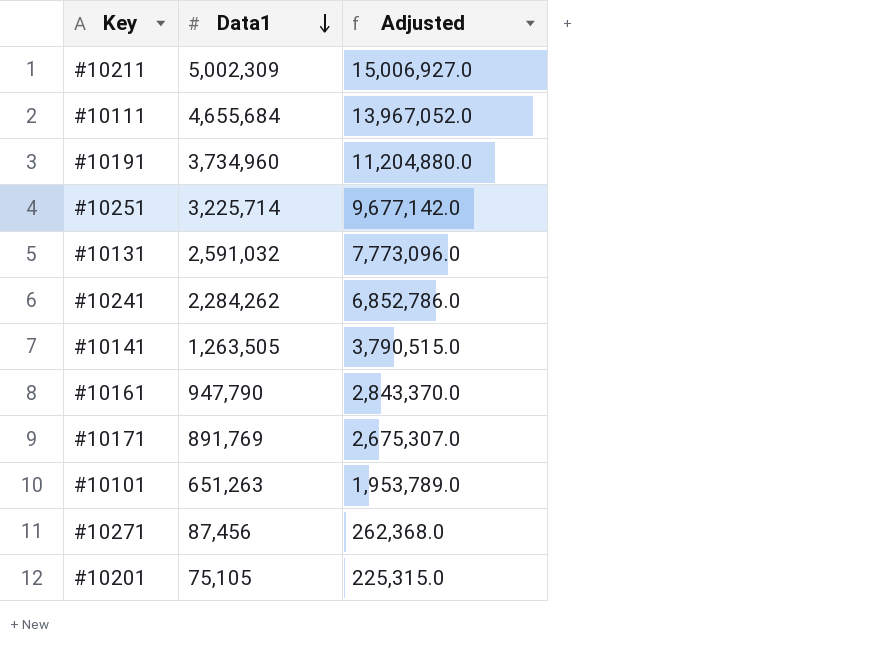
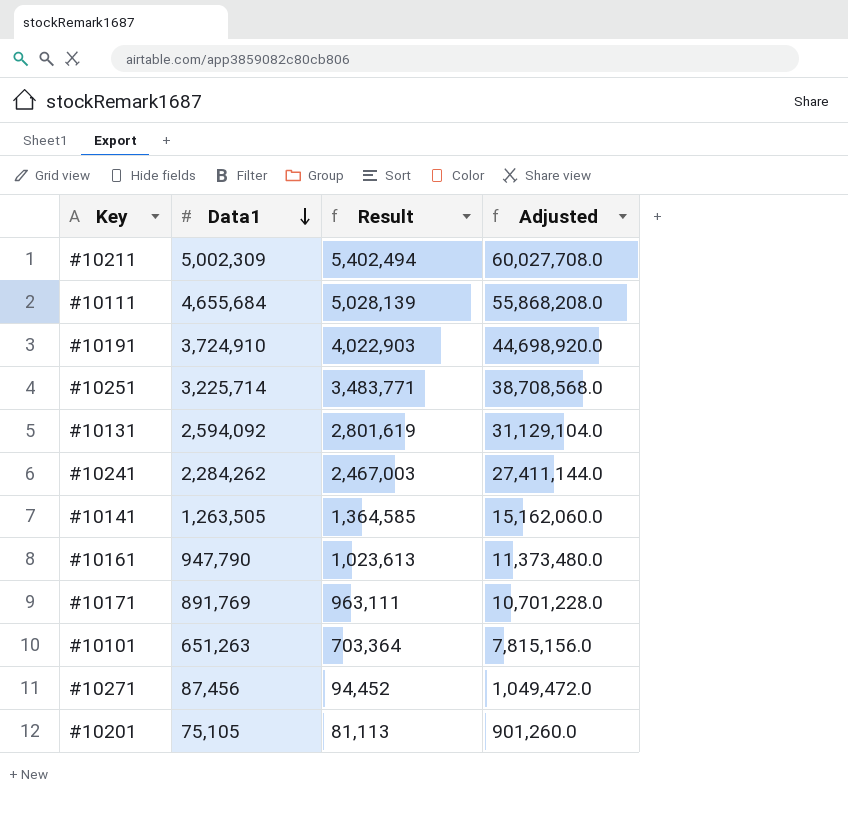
column Result | formula: none -> [Data1] * 1.08
column Adjusted | formula: [Data1] * 3 -> [Data1] * 12
#10191 | Data1: 3,734,960 -> 3,724,910
#10131 | Data1: 2,591,032 -> 2,594,092

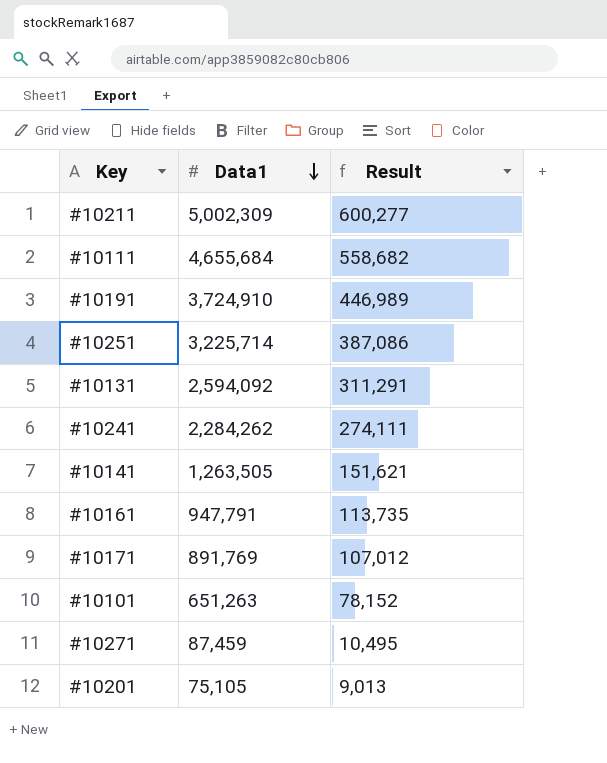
column Adjusted | formula: [Data1] * 12 -> none
column Result | formula: [Data1] * 1.08 -> [Data1] * 0.12
#10161 | Data1: 947,790 -> 947,791
#10271 | Data1: 87,456 -> 87,459

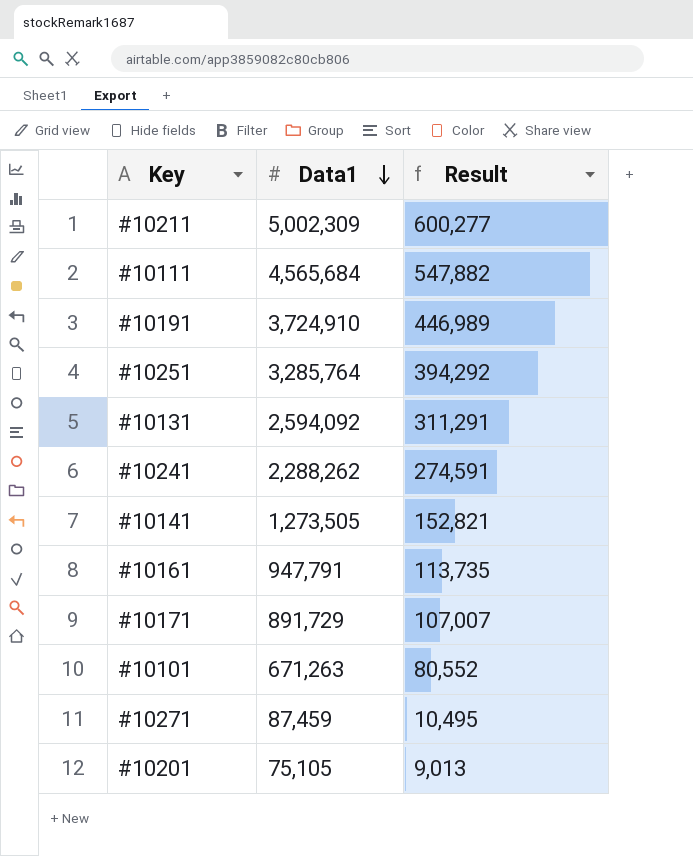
#10111 | Data1: 4,655,684 -> 4,565,684
#10111 | Result: 558,682 -> 547,882
#10251 | Data1: 3,225,714 -> 3,285,764
#10251 | Result: 387,086 -> 394,292
#10241 | Data1: 2,284,262 -> 2,288,262
#10241 | Result: 274,111 -> 274,591
#10141 | Data1: 1,263,505 -> 1,273,505
#10141 | Result: 151,621 -> 152,821
#10171 | Data1: 891,769 -> 891,729
#10171 | Result: 107,012 -> 107,007
#10101 | Data1: 651,263 -> 671,263
#10101 | Result: 78,152 -> 80,552

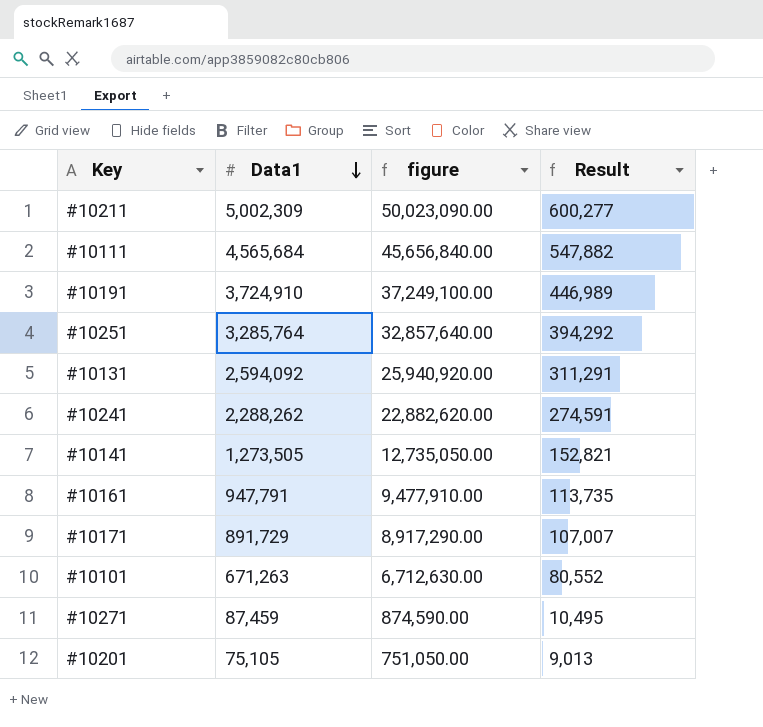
column figure | formula: none -> [Data1] * 10

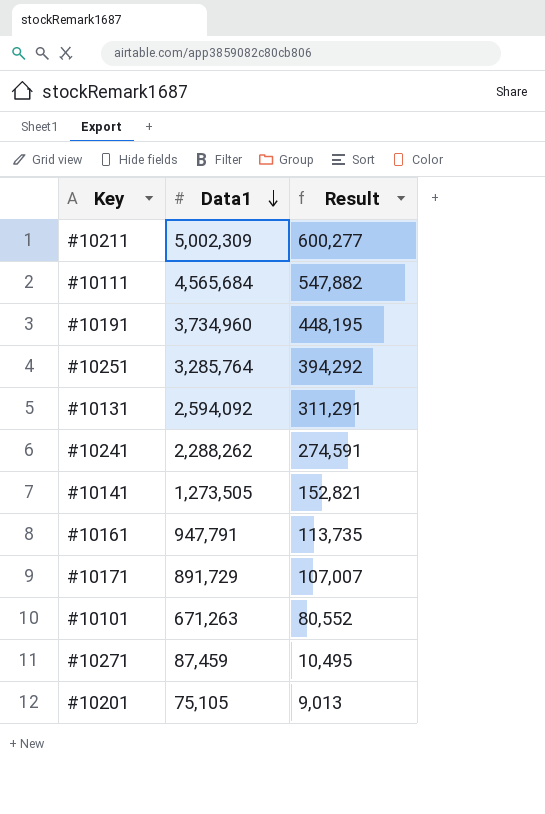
column figure | formula: [Data1] * 10 -> none
#10191 | Data1: 3,724,910 -> 3,734,960
#10191 | Result: 446,989 -> 448,195

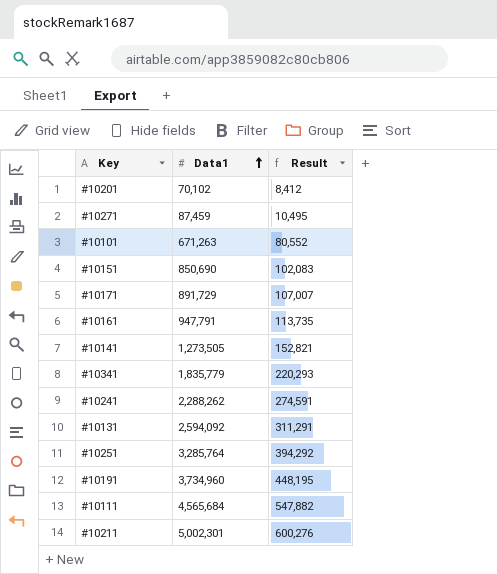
row order: Data1 descending -> Data1 ascending
#10201 | Data1: 75,105 -> 70,102
#10201 | Result: 9,013 -> 8,412
row #10151: none -> 850,690 | 102,083
row #10341: none -> 1,835,779 | 220,293
#10211 | Data1: 5,002,309 -> 5,002,301
#10211 | Result: 600,277 -> 600,276

